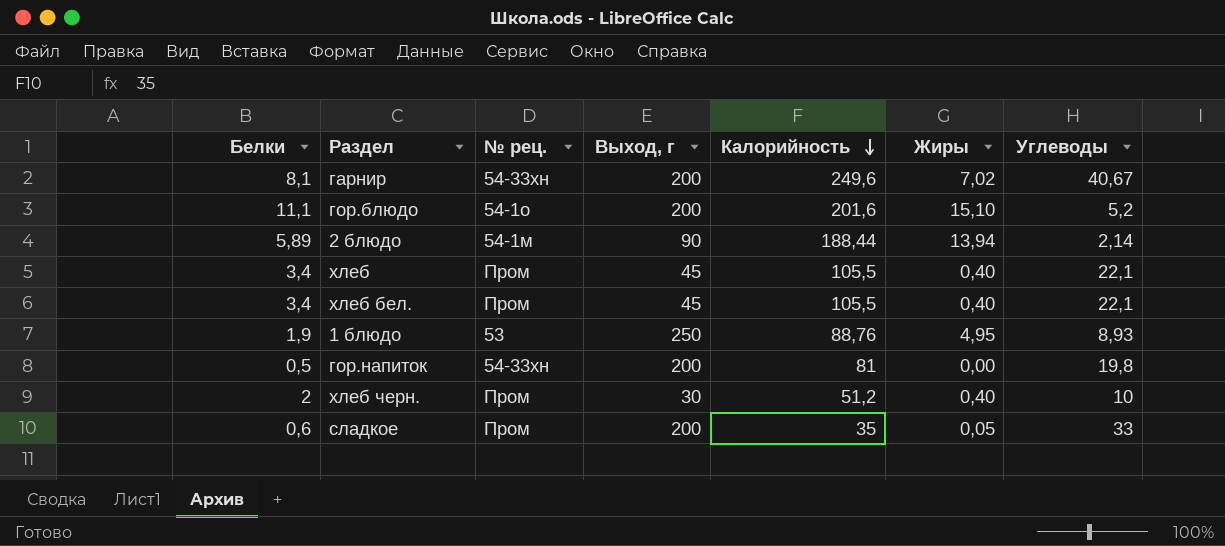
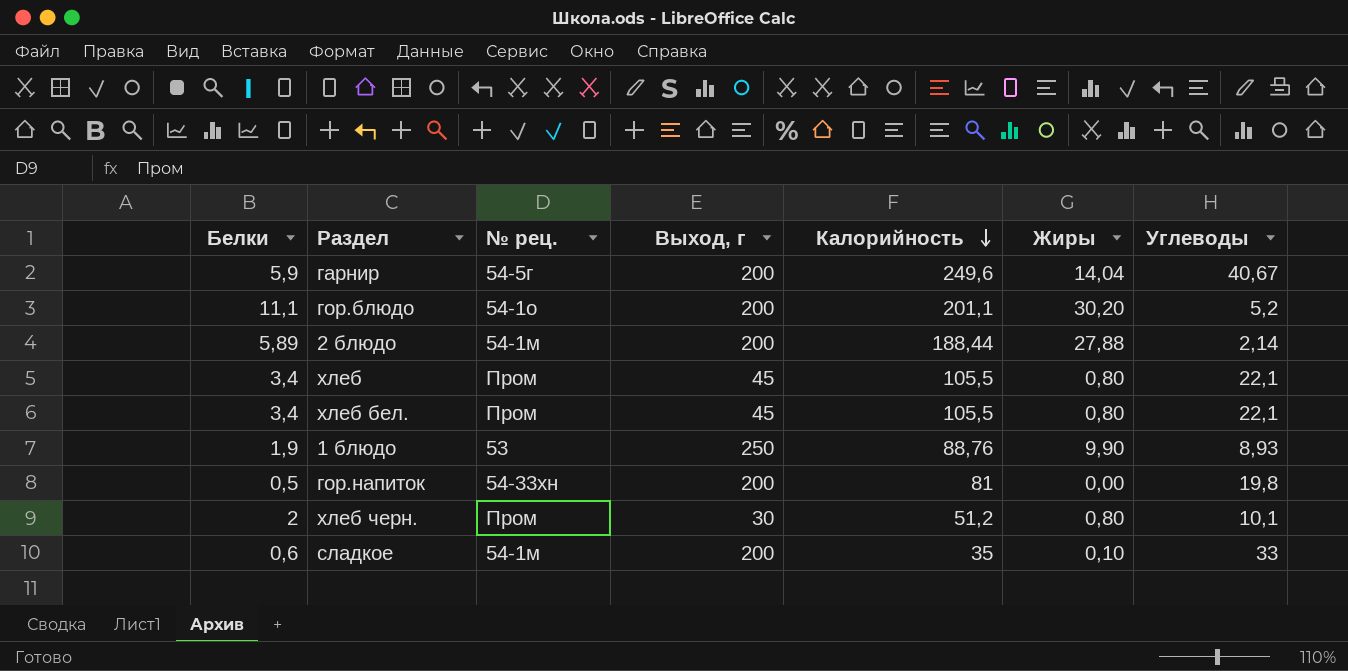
гарнир | Белки: 8,1 -> 5,9
гарнир | № рец.: 54-33хн -> 54-5г
гарнир | Жиры: 7,02 -> 14,04
гор.блюдо | Калорийность: 201,6 -> 201,1
гор.блюдо | Жиры: 15,10 -> 30,20
2 блюдо | Выход, г: 90 -> 200
2 блюдо | Жиры: 13,94 -> 27,88
хлеб | Жиры: 0,40 -> 0,80
хлеб бел. | Жиры: 0,40 -> 0,80
1 блюдо | Жиры: 4,95 -> 9,90
хлеб черн. | Жиры: 0,40 -> 0,80
хлеб черн. | Углеводы: 10 -> 10,1
сладкое | № рец.: Пром -> 54-1м
сладкое | Жиры: 0,05 -> 0,10

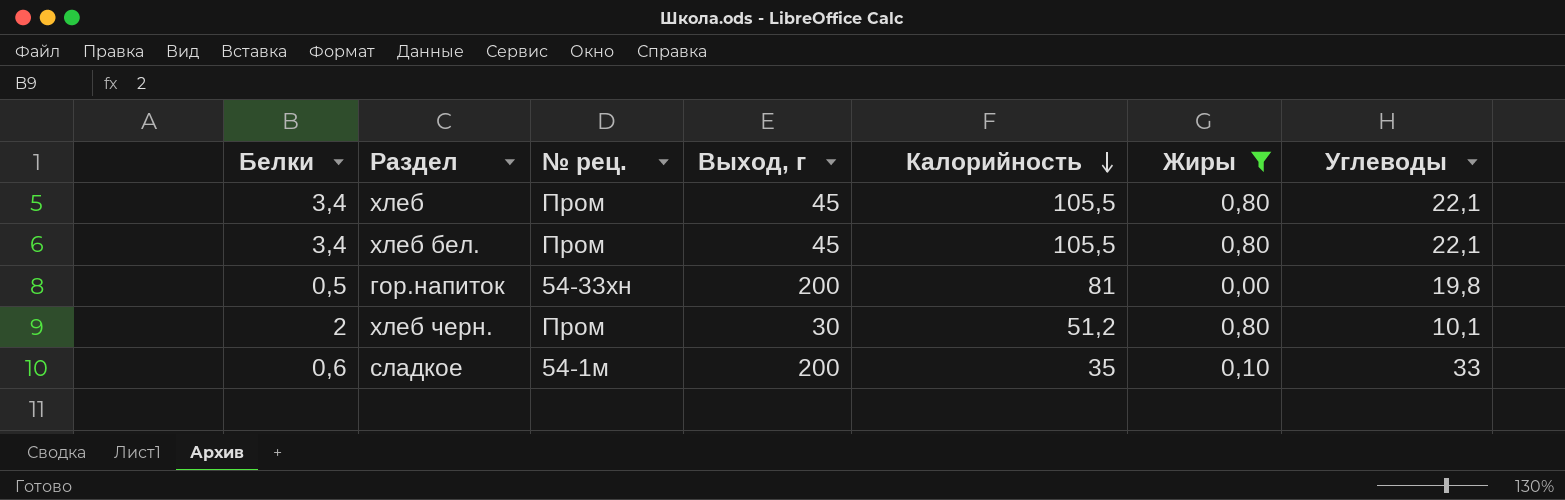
filter: none -> Жиры <= 0,80

